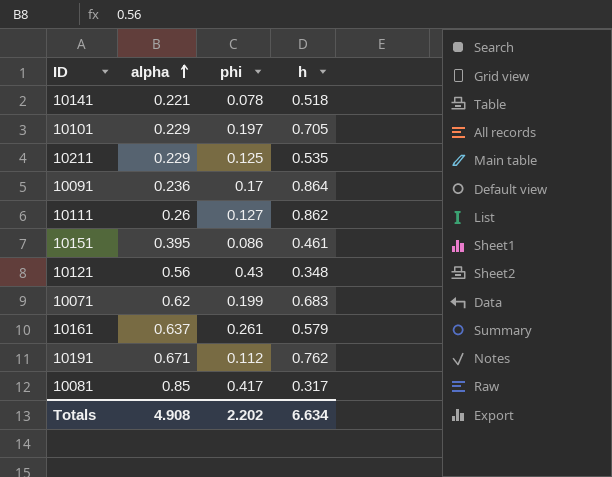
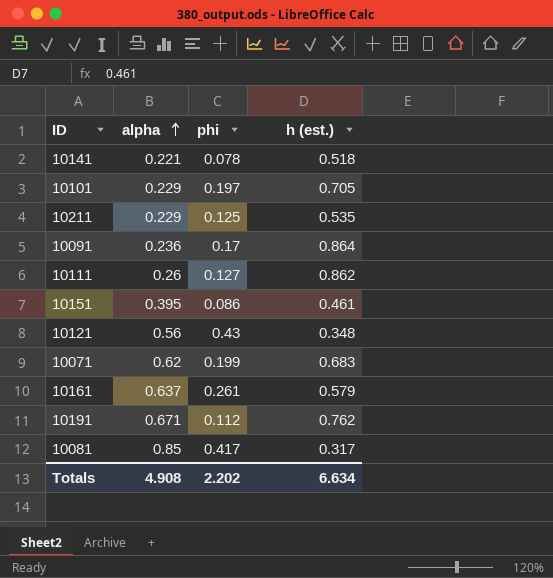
column name: h -> h (est.)

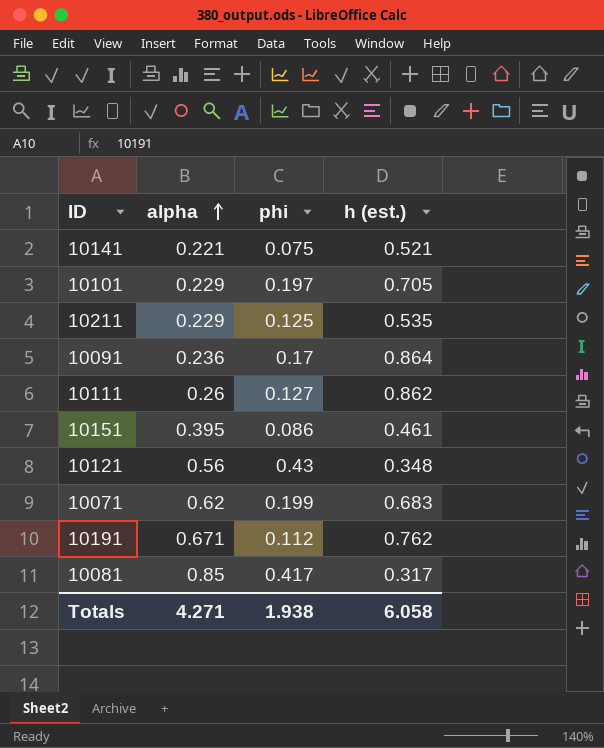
row 10161: 0.637 | 0.261 | 0.579 -> none
10141 | phi: 0.078 -> 0.075
10141 | h (est.): 0.518 -> 0.521
Totals | alpha: 4.908 -> 4.271
Totals | phi: 2.202 -> 1.938
Totals | h (est.): 6.634 -> 6.058

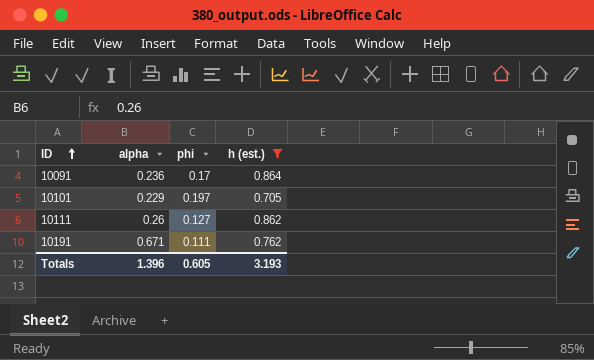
filter: none -> h (est.) >= 0.705
row order: alpha ascending -> ID ascending
10191 | phi: 0.112 -> 0.111
Totals | alpha: 4.271 -> 1.396
Totals | phi: 1.938 -> 0.605
Totals | h (est.): 6.058 -> 3.193

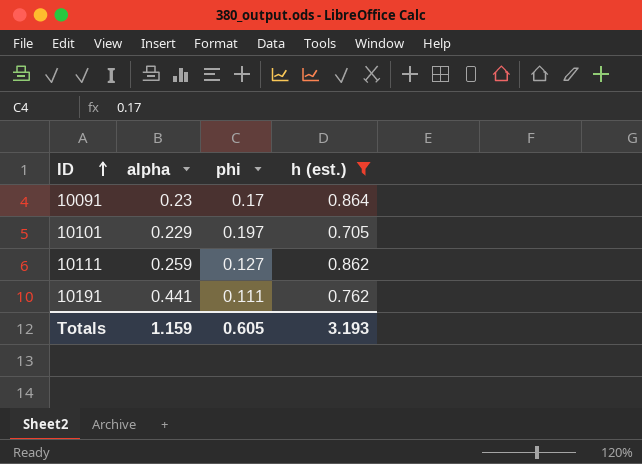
10091 | alpha: 0.236 -> 0.23
10111 | alpha: 0.26 -> 0.259
10191 | alpha: 0.671 -> 0.441
Totals | alpha: 1.396 -> 1.159

